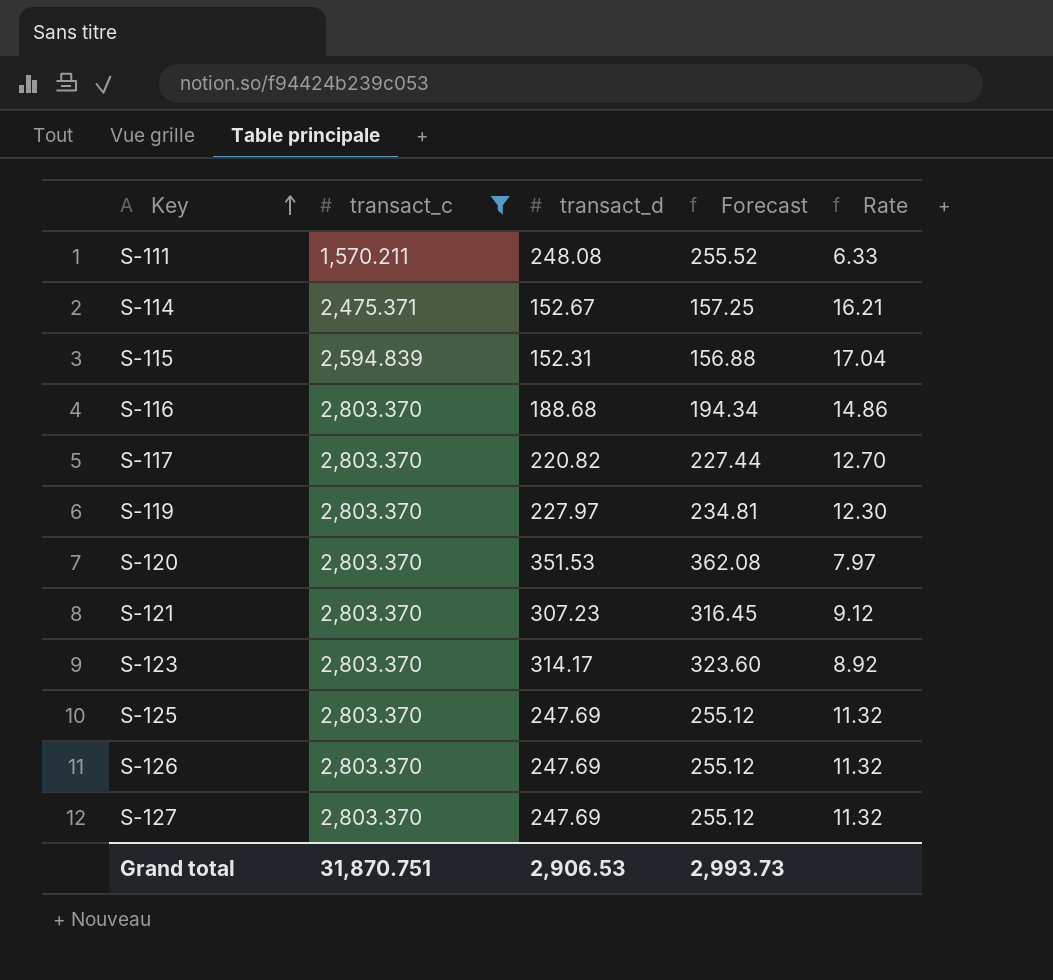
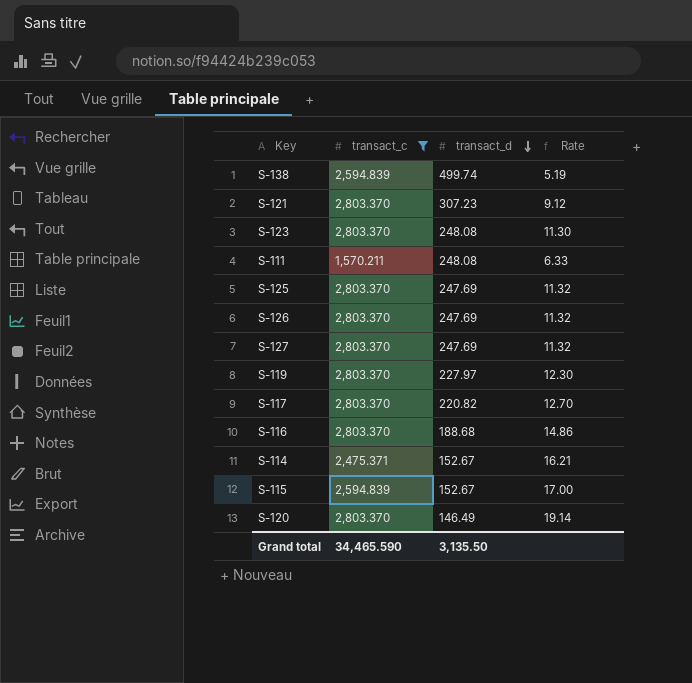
row order: Key ascending -> transact_d descending
column Forecast | formula: [transact_d] * 1.03 -> none
row S-138: none -> 2,594.839 | 499.74 | 5.19
S-123 | transact_d: 314.17 -> 248.08
S-123 | Rate: 8.92 -> 11.30
S-115 | transact_d: 152.31 -> 152.67
S-115 | Rate: 17.04 -> 17.00
S-120 | transact_d: 351.53 -> 146.49
S-120 | Rate: 7.97 -> 19.14
Grand total | transact_c: 31,870.751 -> 34,465.590
Grand total | transact_d: 2,906.53 -> 3,135.50

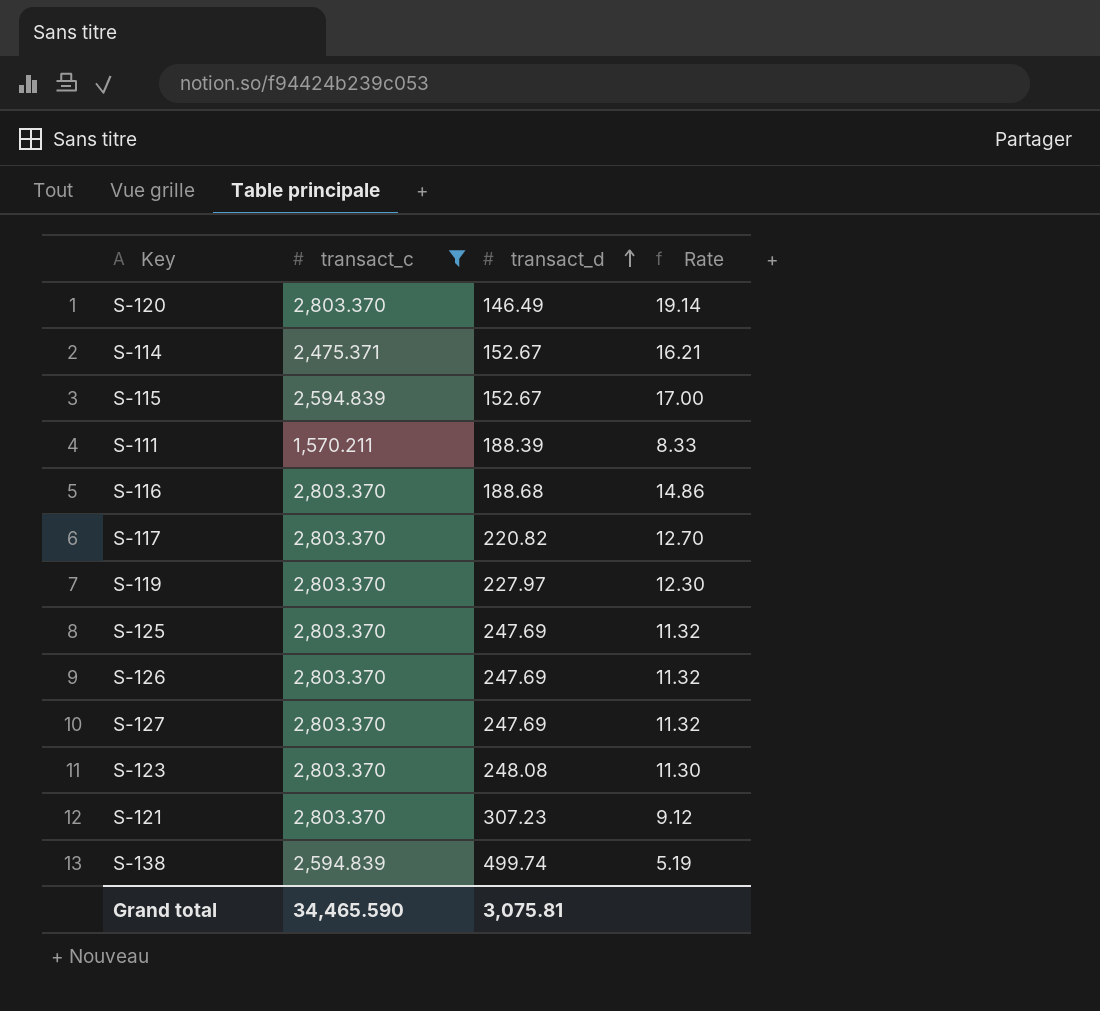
row order: transact_d descending -> transact_d ascending
S-111 | transact_d: 248.08 -> 188.39
S-111 | Rate: 6.33 -> 8.33
Grand total | transact_d: 3,135.50 -> 3,075.81

